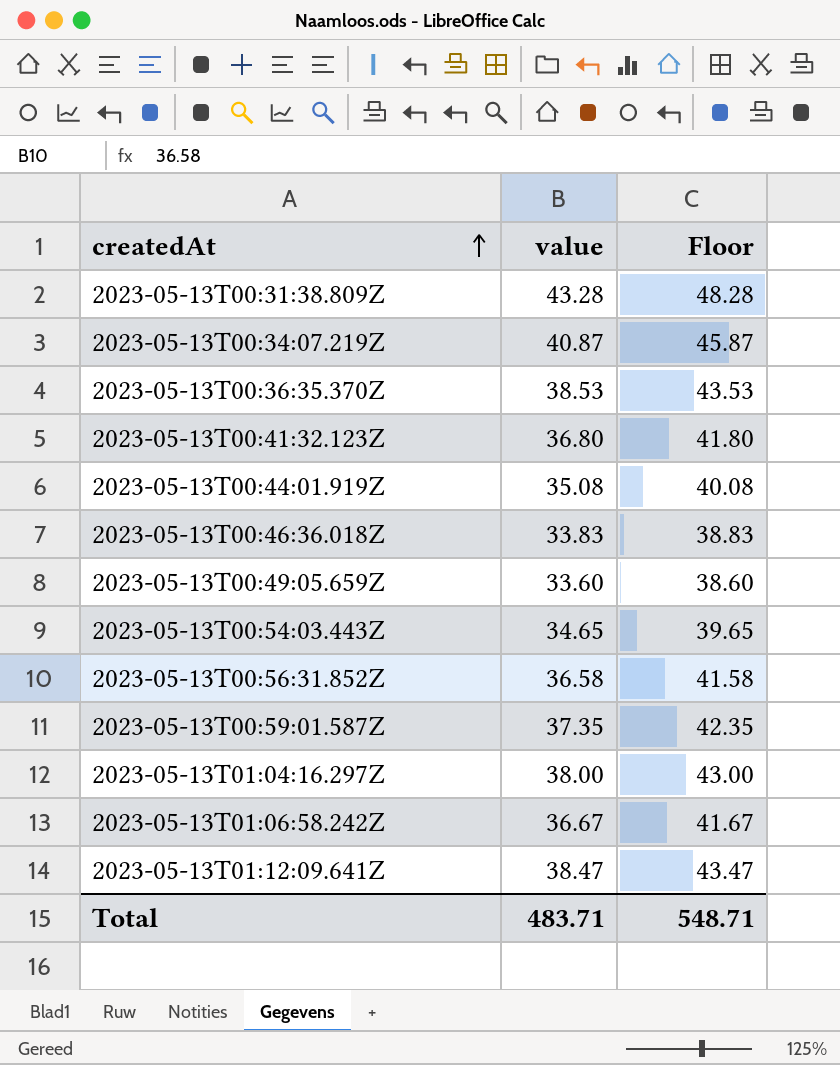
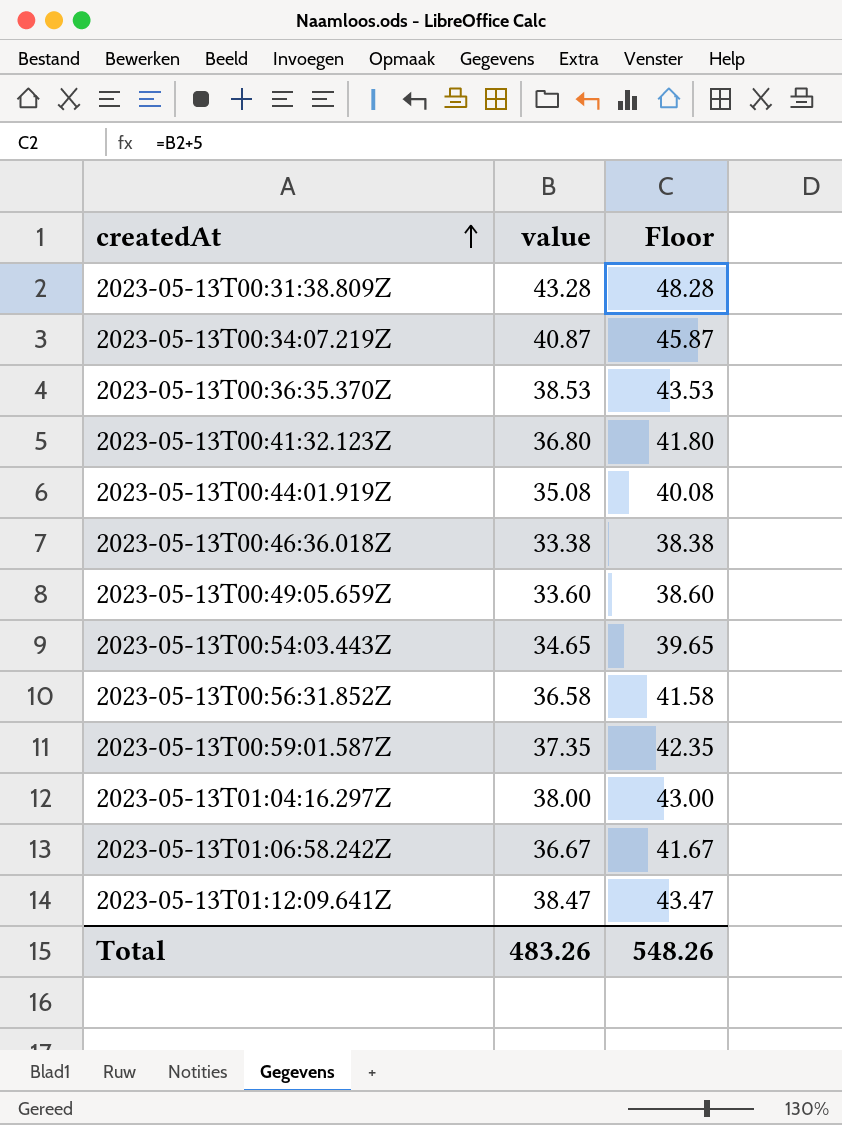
2023-05-13T00:46:36.018Z | value: 33.83 -> 33.38
2023-05-13T00:46:36.018Z | Floor: 38.83 -> 38.38
Total | value: 483.71 -> 483.26
Total | Floor: 548.71 -> 548.26

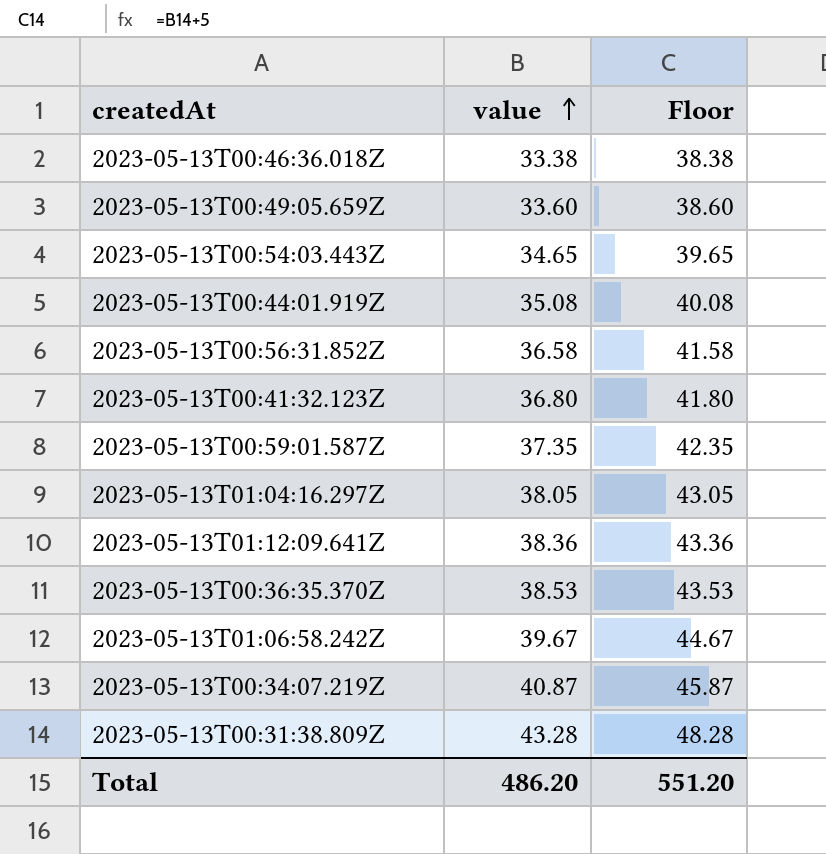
row order: createdAt ascending -> value ascending
2023-05-13T01:04:16.297Z | value: 38.00 -> 38.05
2023-05-13T01:04:16.297Z | Floor: 43.00 -> 43.05
2023-05-13T01:12:09.641Z | value: 38.47 -> 38.36
2023-05-13T01:12:09.641Z | Floor: 43.47 -> 43.36
2023-05-13T01:06:58.242Z | value: 36.67 -> 39.67
2023-05-13T01:06:58.242Z | Floor: 41.67 -> 44.67
Total | value: 483.26 -> 486.20
Total | Floor: 548.26 -> 551.20

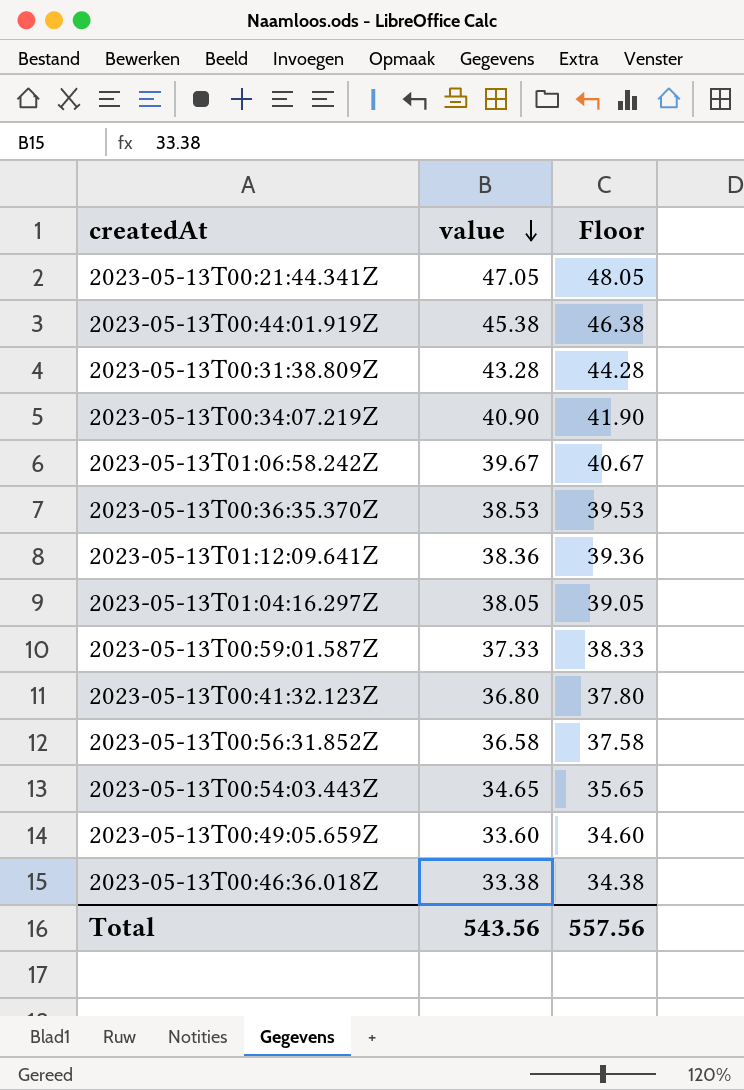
row order: value ascending -> value descending
column Floor | formula: [value] + 5 -> [value] + 1
row 2023-05-13T00:21:44.341Z: none -> 47.05 | 48.05
2023-05-13T00:44:01.919Z | value: 35.08 -> 45.38
2023-05-13T00:34:07.219Z | value: 40.87 -> 40.90
2023-05-13T00:59:01.587Z | value: 37.35 -> 37.33
Total | value: 486.20 -> 543.56
Total | Floor: 551.20 -> 557.56

